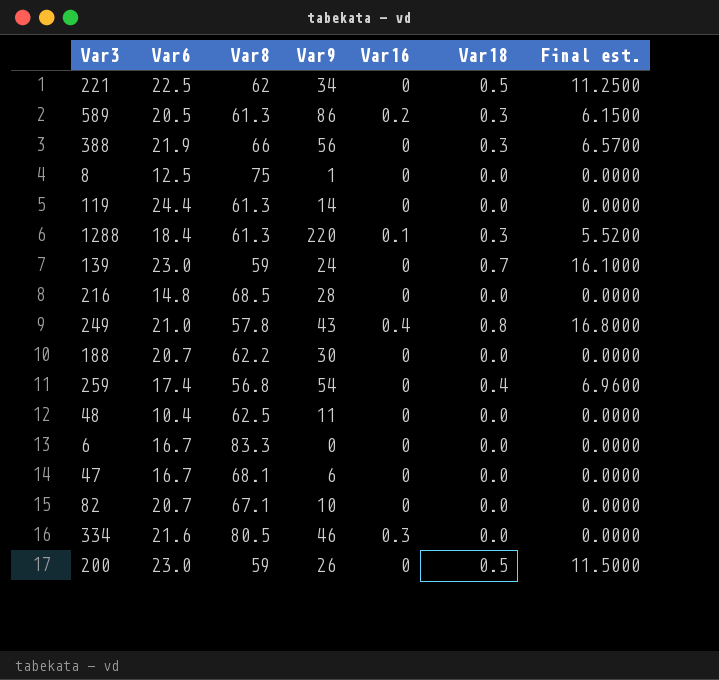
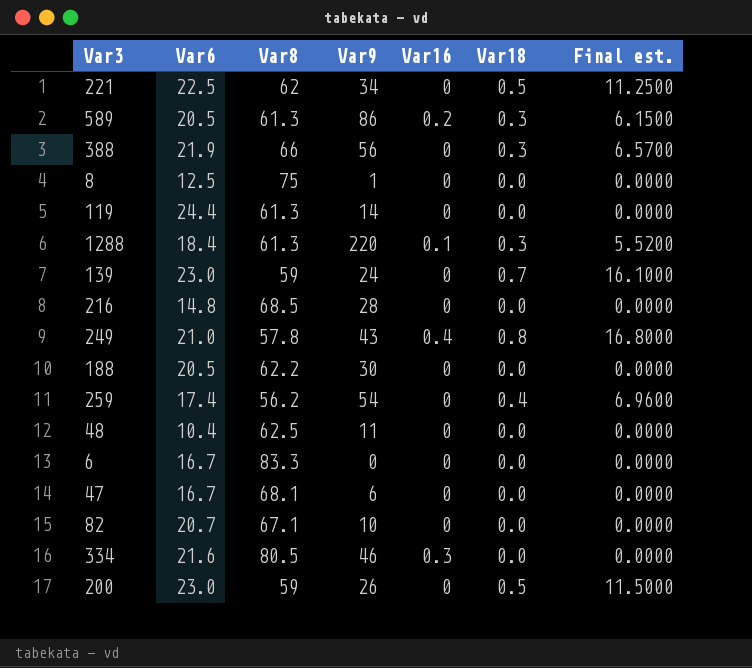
188 | Var6: 20.7 -> 20.5
259 | Var8: 56.8 -> 56.2

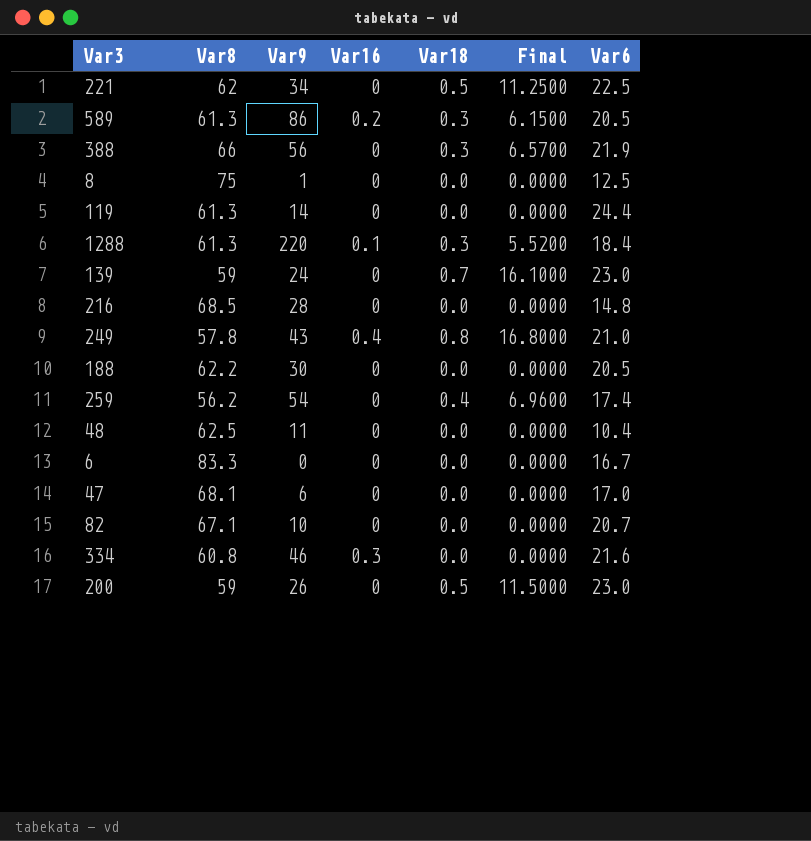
column name: Final est. -> Final
column Var6 | position: 2 -> 7
47 | Var6: 16.7 -> 17.0
334 | Var8: 80.5 -> 60.8

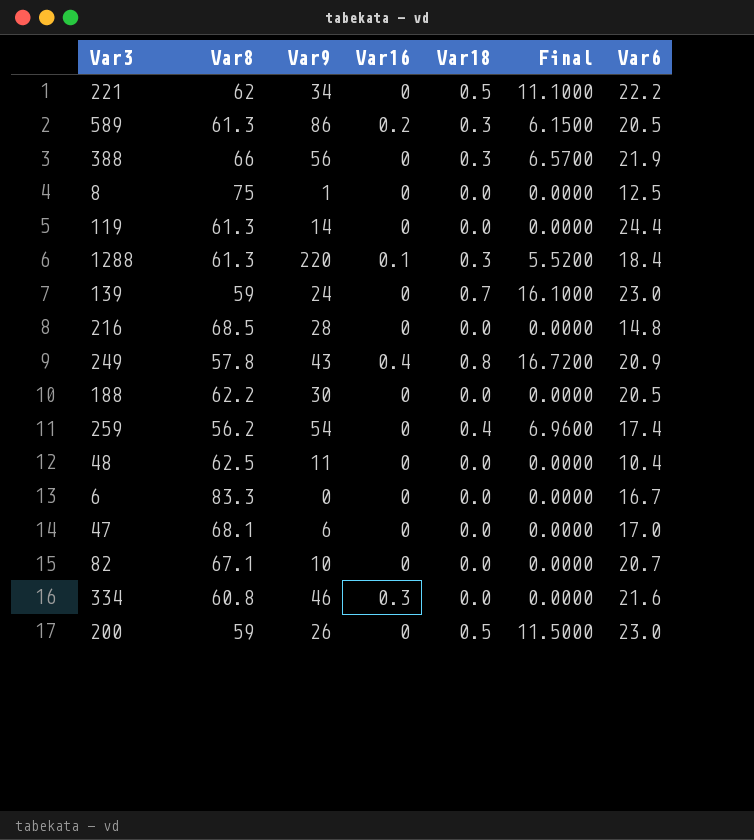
221 | Final: 11.2500 -> 11.1000
221 | Var6: 22.5 -> 22.2
249 | Final: 16.8000 -> 16.7200
249 | Var6: 21.0 -> 20.9

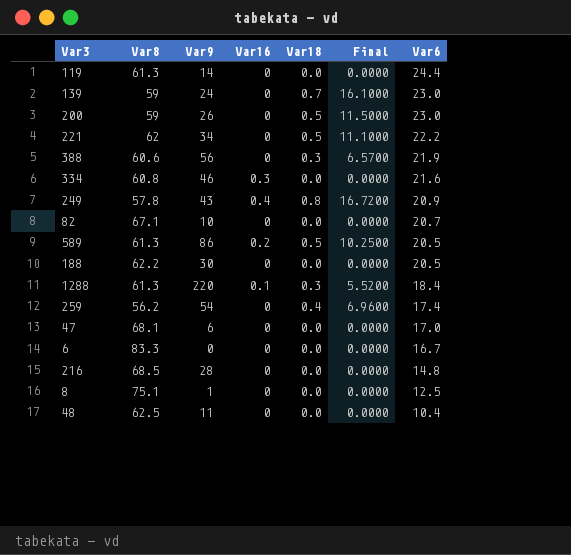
row order: none -> Var6 descending
388 | Var8: 66 -> 60.6
589 | Var18: 0.3 -> 0.5
589 | Final: 6.1500 -> 10.2500
8 | Var8: 75 -> 75.1

